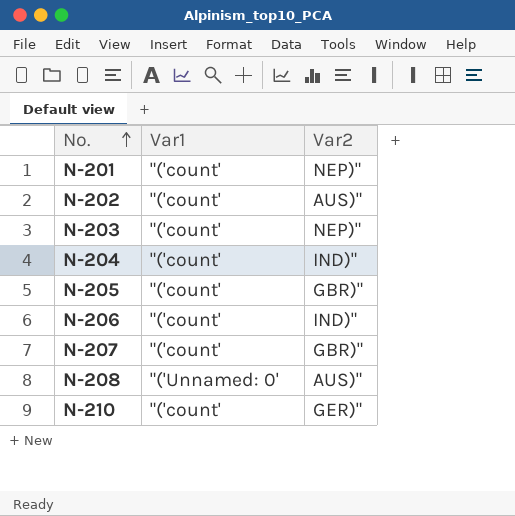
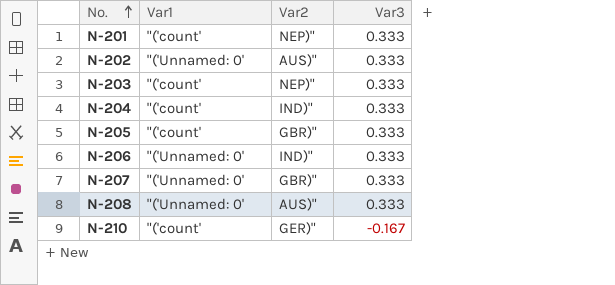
column Var3 | position: none -> 4
N-202 | Var1: "('count' -> "('Unnamed: 0'
N-206 | Var1: "('count' -> "('Unnamed: 0'
N-207 | Var1: "('count' -> "('Unnamed: 0'

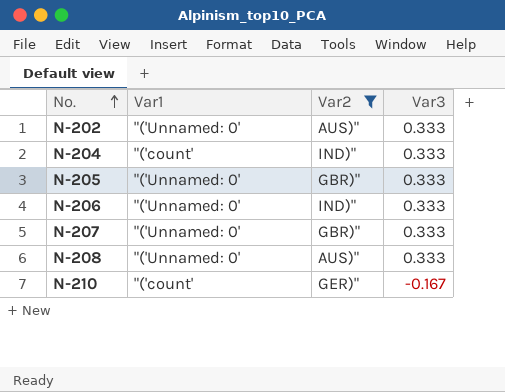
filter: none -> Var2 != NEP)"
N-205 | Var1: "('count' -> "('Unnamed: 0'

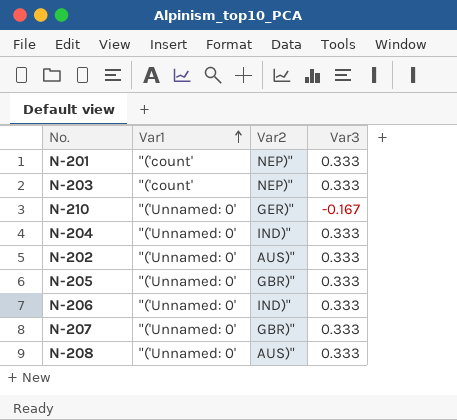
filter: Var2 != NEP)" -> none
row order: No. ascending -> Var1 ascending
N-210 | Var1: "('count' -> "('Unnamed: 0'
N-204 | Var1: "('count' -> "('Unnamed: 0'

